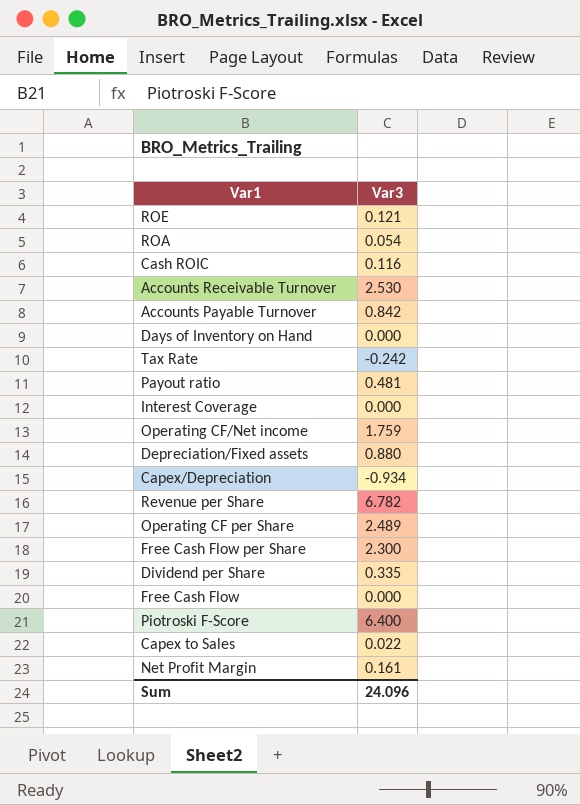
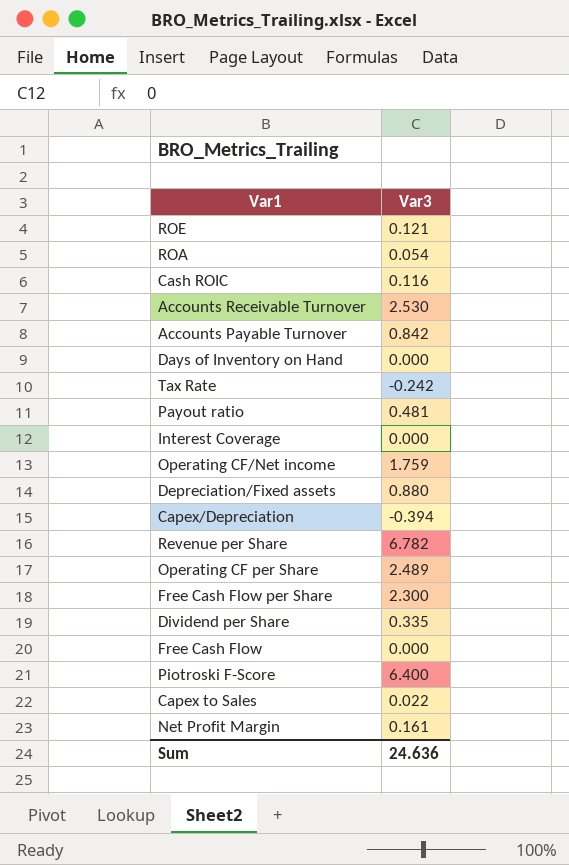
Capex/Depreciation | Var3: -0.934 -> -0.394
Sum | Var3: 24.096 -> 24.636

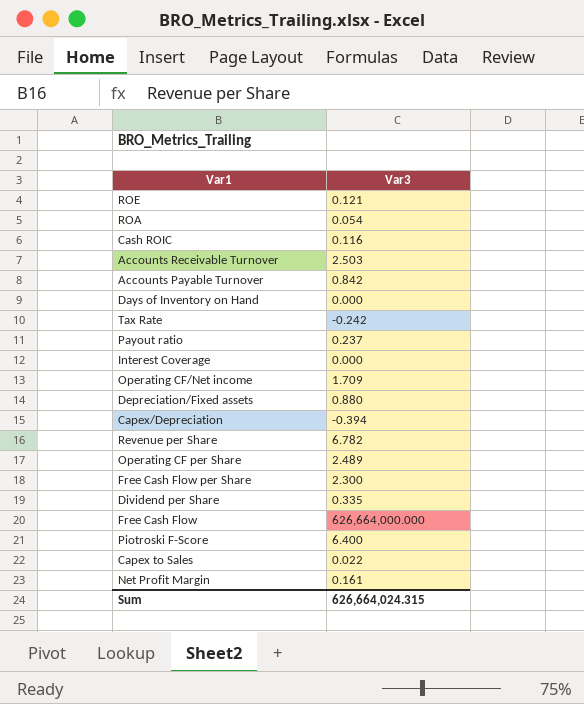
Accounts Receivable Turnover | Var3: 2.530 -> 2.503
Payout ratio | Var3: 0.481 -> 0.237
Operating CF/Net income | Var3: 1.759 -> 1.709
Free Cash Flow | Var3: 0.000 -> 626,664,000.000
Sum | Var3: 24.636 -> 626,664,024.315

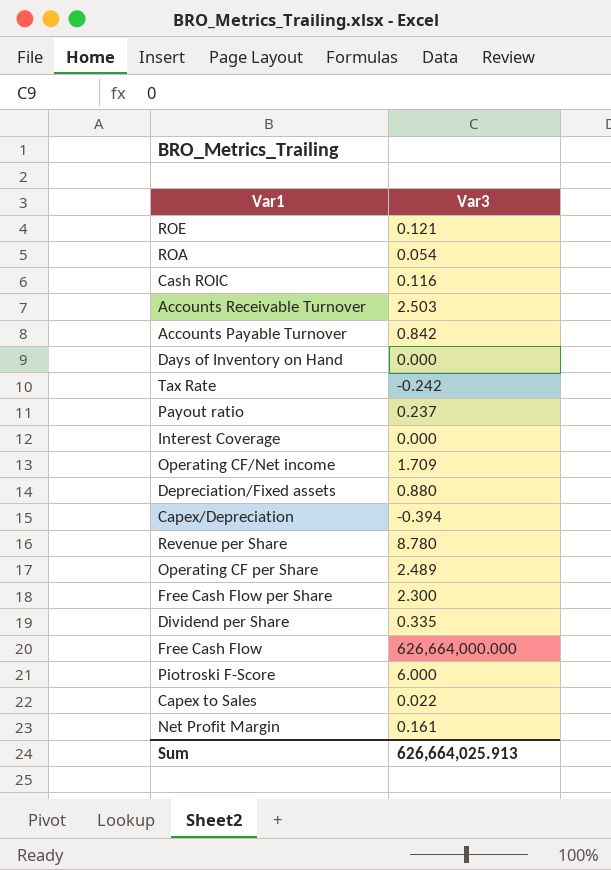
Revenue per Share | Var3: 6.782 -> 8.780
Piotroski F-Score | Var3: 6.400 -> 6.000
Sum | Var3: 626,664,024.315 -> 626,664,025.913

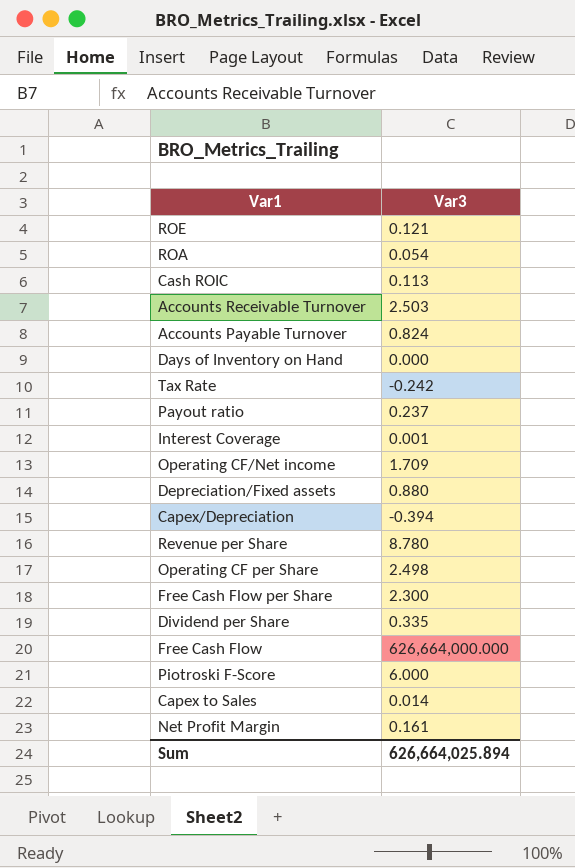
Cash ROIC | Var3: 0.116 -> 0.113
Accounts Payable Turnover | Var3: 0.842 -> 0.824
Interest Coverage | Var3: 0.000 -> 0.001
Operating CF per Share | Var3: 2.489 -> 2.498
Capex to Sales | Var3: 0.022 -> 0.014
Sum | Var3: 626,664,025.913 -> 626,664,025.894

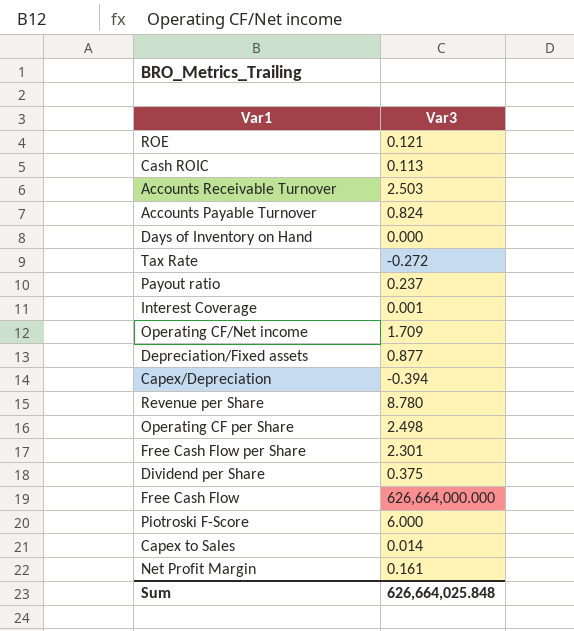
row ROA: 0.054 -> none
Tax Rate | Var3: -0.242 -> -0.272
Depreciation/Fixed assets | Var3: 0.880 -> 0.877
Free Cash Flow per Share | Var3: 2.300 -> 2.301
Dividend per Share | Var3: 0.335 -> 0.375
Sum | Var3: 626,664,025.894 -> 626,664,025.848

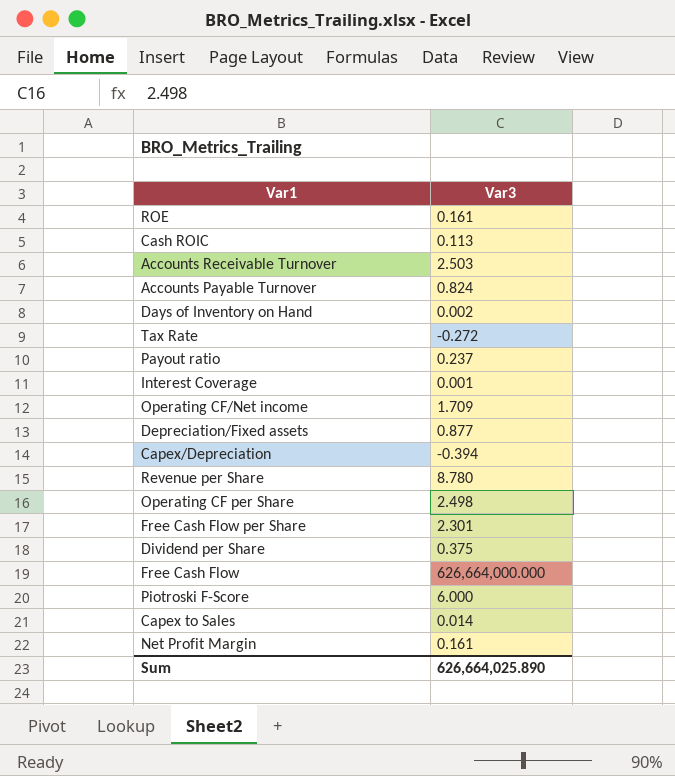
ROE | Var3: 0.121 -> 0.161
Days of Inventory on Hand | Var3: 0.000 -> 0.002
Sum | Var3: 626,664,025.848 -> 626,664,025.890

